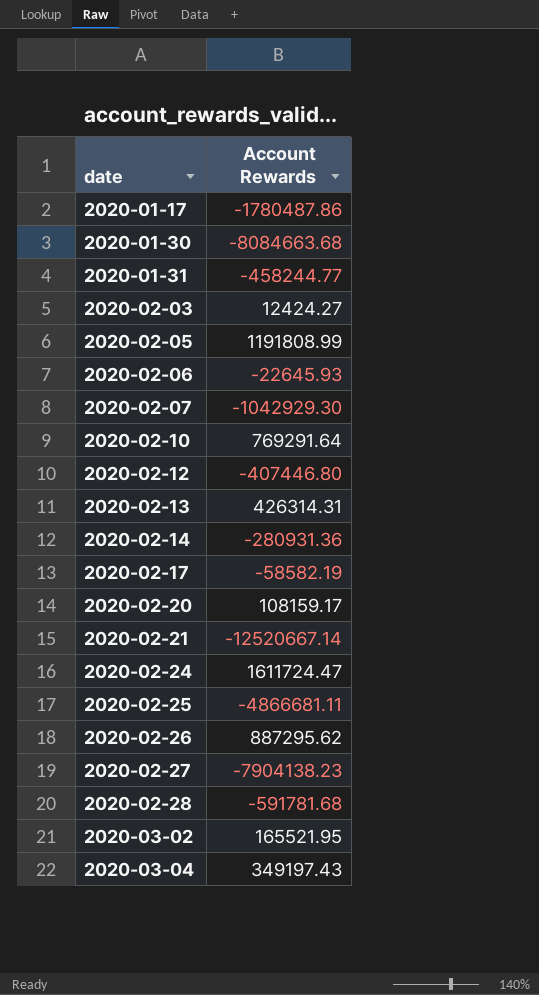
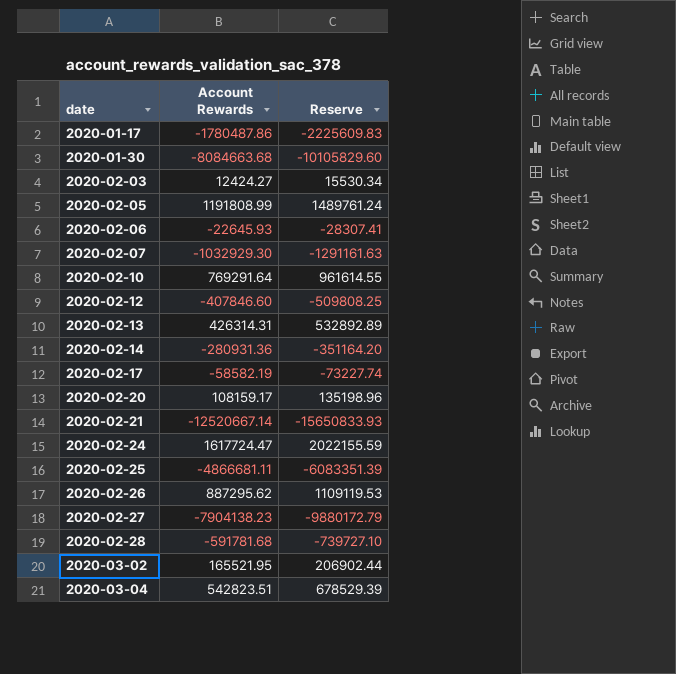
column Reserve | formula: none -> [Account Rewards] * 1.25
row 2020-01-31: -458244.77 -> none
2020-02-07 | Account Rewards: -1042929.30 -> -1032929.30
2020-02-12 | Account Rewards: -407446.80 -> -407846.60
2020-02-24 | Account Rewards: 1611724.47 -> 1617724.47
2020-03-04 | Account Rewards: 349197.43 -> 542823.51

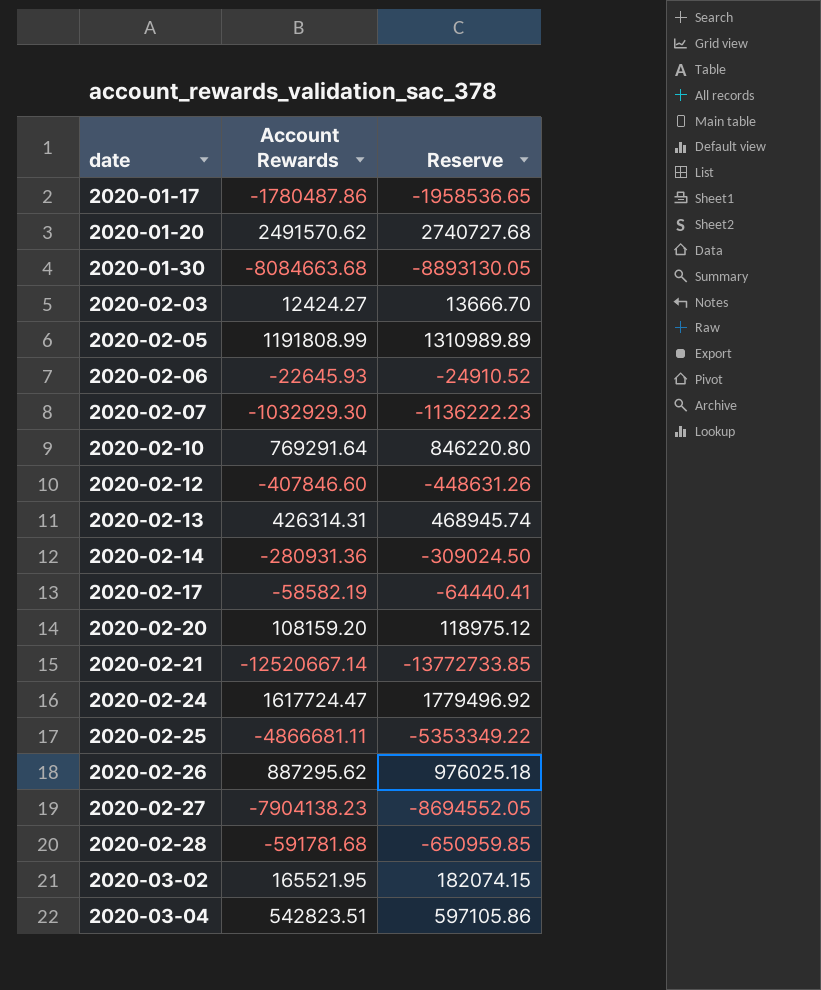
column Reserve | formula: [Account Rewards] * 1.25 -> [Account Rewards] * 1.1
row 2020-01-20: none -> 2491570.62 | 2740727.68
2020-02-20 | Account Rewards: 108159.17 -> 108159.20

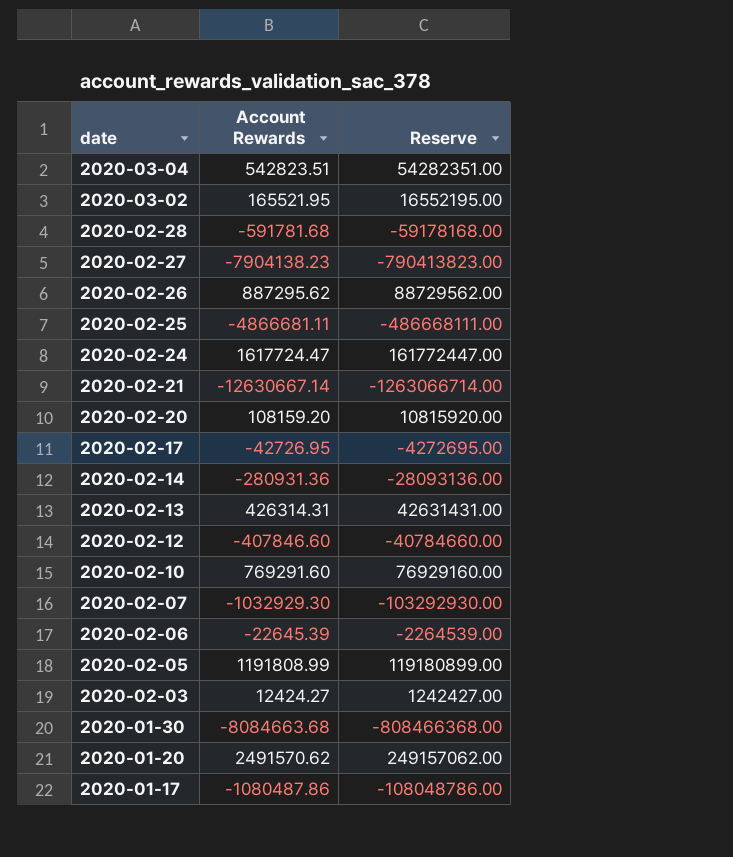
row order: date ascending -> date descending
column Reserve | formula: [Account Rewards] * 1.1 -> [Account Rewards] * 100
2020-02-21 | Account Rewards: -12520667.14 -> -12630667.14
2020-02-17 | Account Rewards: -58582.19 -> -42726.95
2020-02-10 | Account Rewards: 769291.64 -> 769291.60
2020-02-06 | Account Rewards: -22645.93 -> -22645.39
2020-01-17 | Account Rewards: -1780487.86 -> -1080487.86

